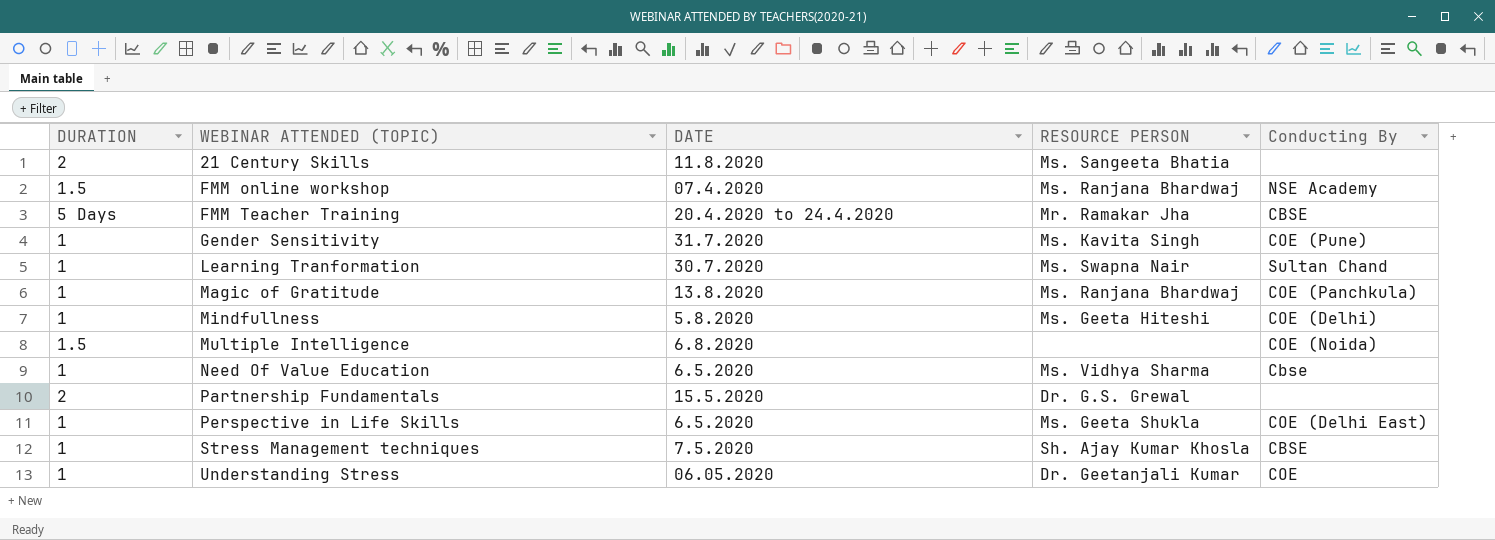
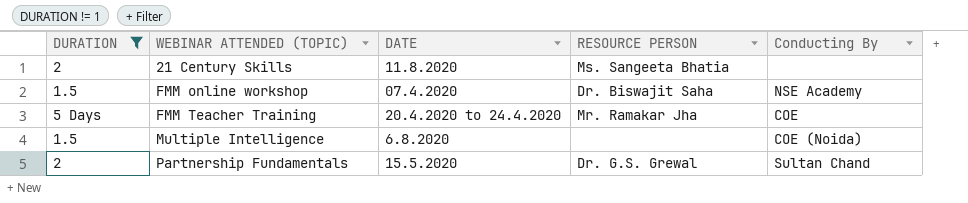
filter: none -> DURATION != 1
FMM online workshop | RESOURCE PERSON: Ms. Ranjana Bhardwaj -> Dr. Biswajit Saha
FMM Teacher Training | Conducting By: CBSE -> COE
Partnership Fundamentals | Conducting By: none -> Sultan Chand

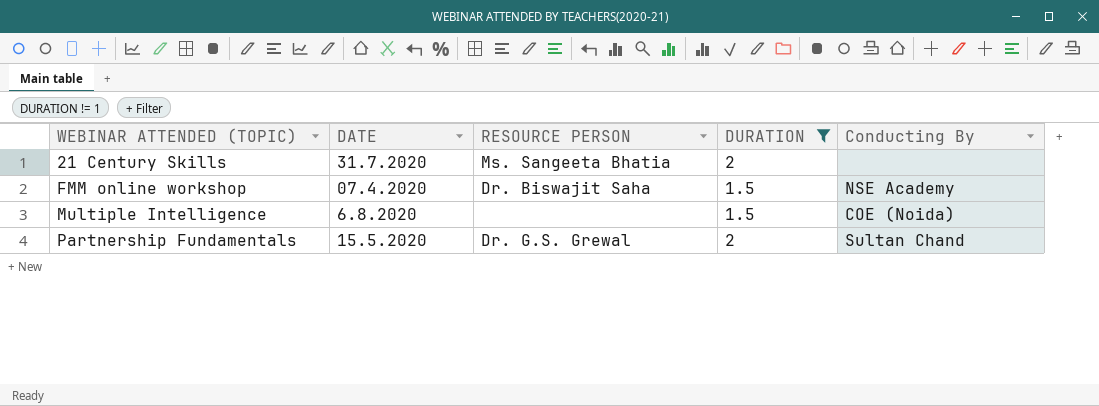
column DURATION | position: 1 -> 4
row FMM Teacher Training: 5 Days | 20.4.2020 to 24.4.2020 | Mr. Ramakar Jha | COE -> none
21 Century Skills | DATE: 11.8.2020 -> 31.7.2020

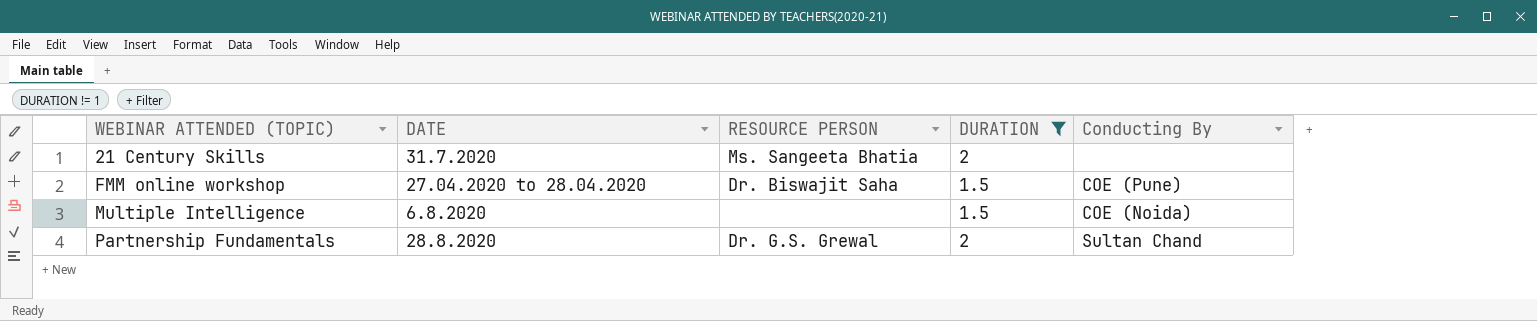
FMM online workshop | DATE: 07.4.2020 -> 27.04.2020 to 28.04.2020
FMM online workshop | Conducting By: NSE Academy -> COE (Pune)
Partnership Fundamentals | DATE: 15.5.2020 -> 28.8.2020

